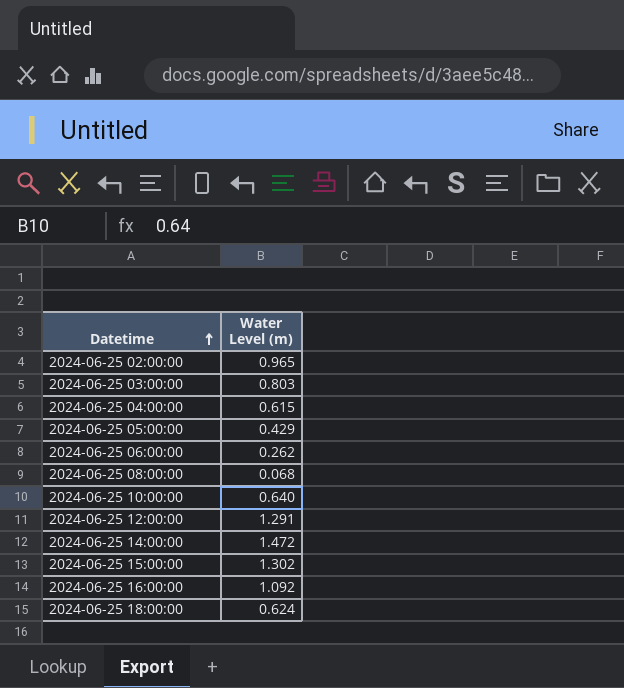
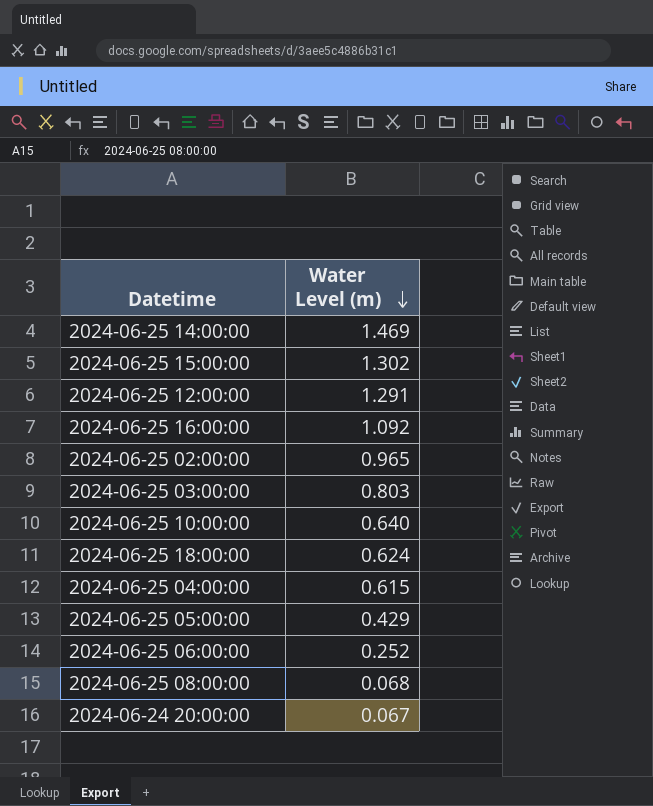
row order: Datetime ascending -> Water Level (m) descending
2024-06-25 14:00:00 | Water Level (m): 1.472 -> 1.469
2024-06-25 06:00:00 | Water Level (m): 0.262 -> 0.252
row 2024-06-24 20:00:00: none -> 0.067

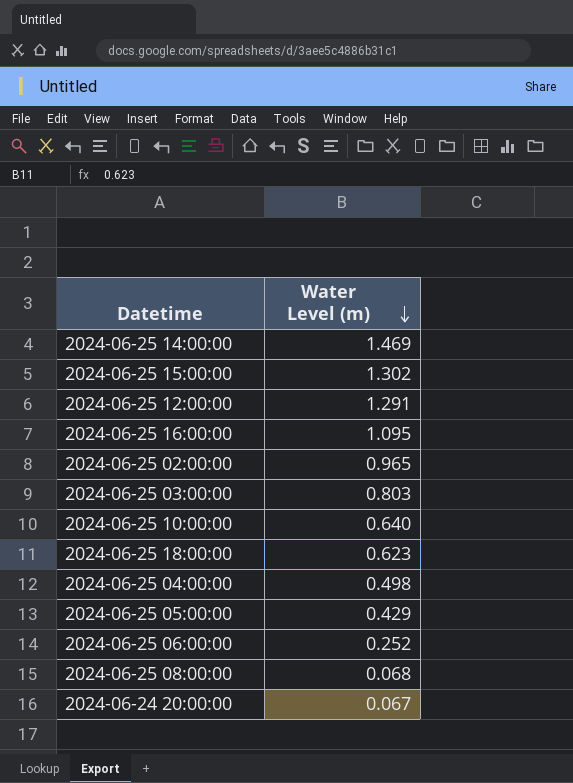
2024-06-25 16:00:00 | Water Level (m): 1.092 -> 1.095
2024-06-25 18:00:00 | Water Level (m): 0.624 -> 0.623
2024-06-25 04:00:00 | Water Level (m): 0.615 -> 0.498

